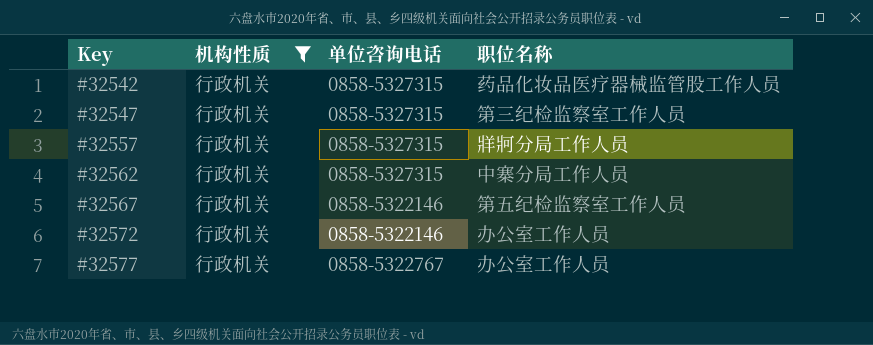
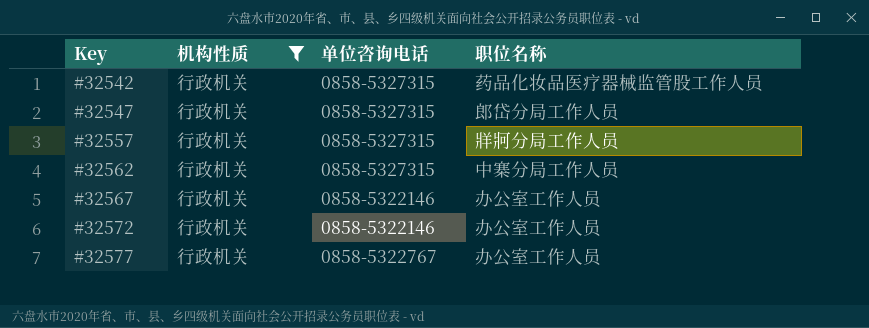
#32547 | 职位名称: 第三纪检监察室工作人员 -> 郎岱分局工作人员
#32567 | 职位名称: 第五纪检监察室工作人员 -> 办公室工作人员

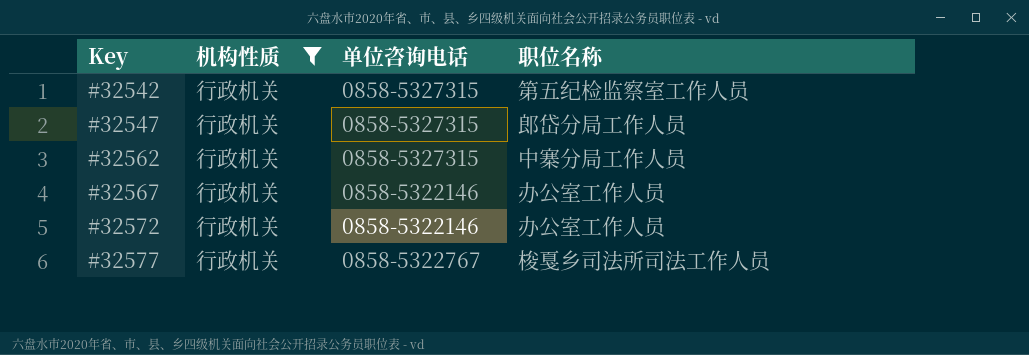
row #32557: 行政机关 | 0858-5327315 | 牂牁分局工作人员 -> none
#32542 | 职位名称: 药品化妆品医疗器械监管股工作人员 -> 第五纪检监察室工作人员
#32577 | 职位名称: 办公室工作人员 -> 梭戛乡司法所司法工作人员

